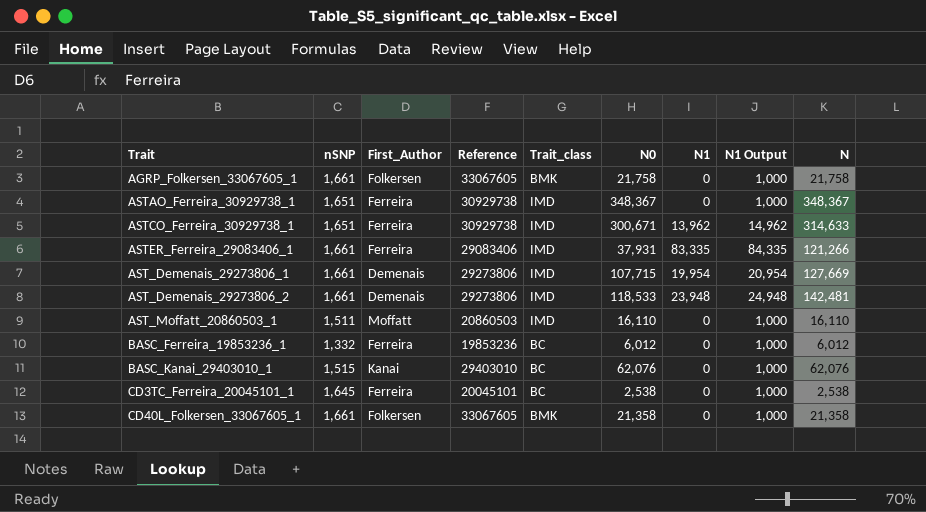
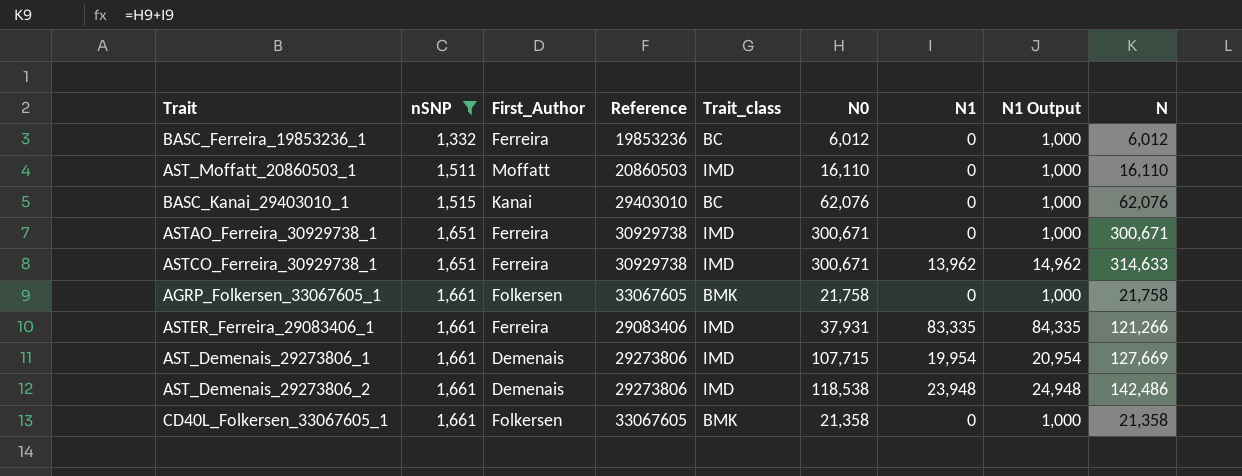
filter: none -> nSNP != 1,645
row order: none -> nSNP ascending
ASTAO_Ferreira_30929738_1 | N0: 348,367 -> 300,671
ASTAO_Ferreira_30929738_1 | N: 348,367 -> 300,671
AST_Demenais_29273806_2 | N0: 118,533 -> 118,538
AST_Demenais_29273806_2 | N: 142,481 -> 142,486

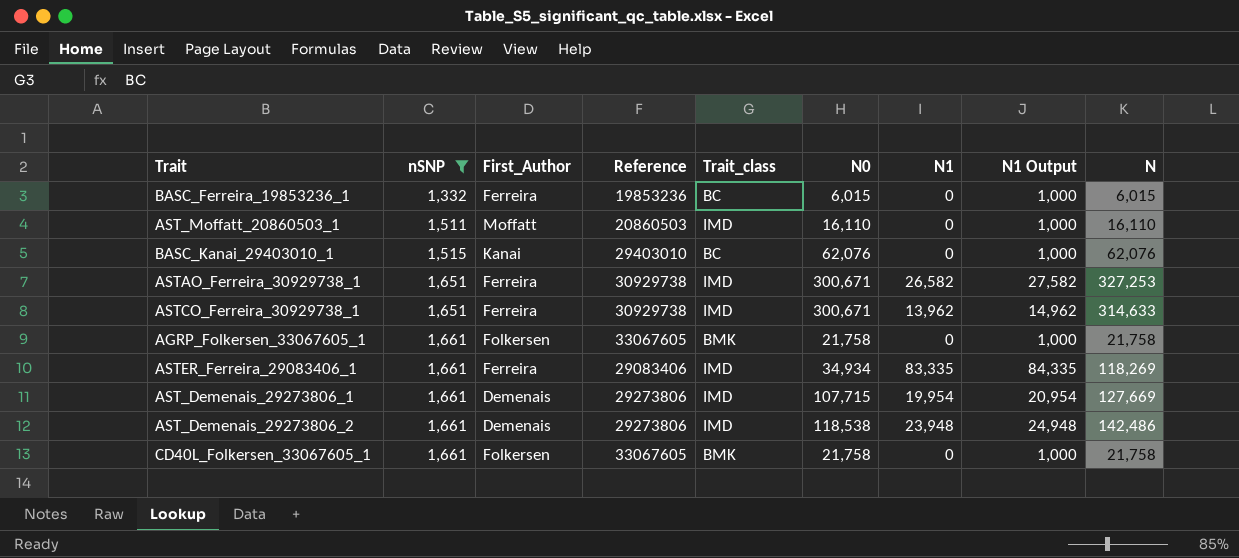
BASC_Ferreira_19853236_1 | N0: 6,012 -> 6,015
BASC_Ferreira_19853236_1 | N: 6,012 -> 6,015
ASTAO_Ferreira_30929738_1 | N1: 0 -> 26,582
ASTAO_Ferreira_30929738_1 | N1 Output: 1,000 -> 27,582
ASTAO_Ferreira_30929738_1 | N: 300,671 -> 327,253
ASTER_Ferreira_29083406_1 | N0: 37,931 -> 34,934
ASTER_Ferreira_29083406_1 | N: 121,266 -> 118,269
CD40L_Folkersen_33067605_1 | N0: 21,358 -> 21,758
CD40L_Folkersen_33067605_1 | N: 21,358 -> 21,758

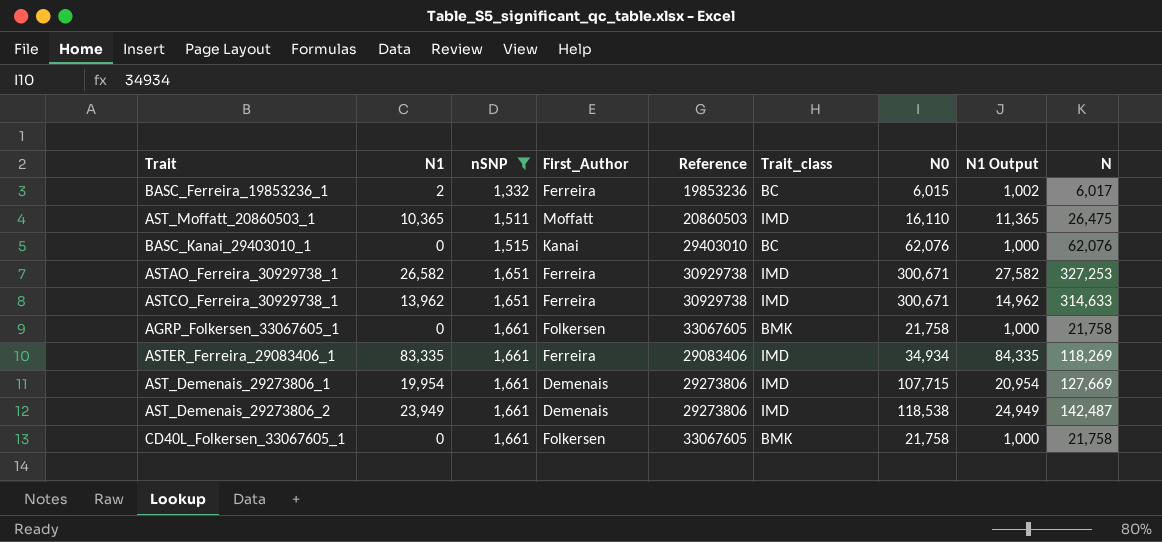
column N1 | position: 7 -> 2
BASC_Ferreira_19853236_1 | N1: 0 -> 2
BASC_Ferreira_19853236_1 | N1 Output: 1,000 -> 1,002
BASC_Ferreira_19853236_1 | N: 6,015 -> 6,017
AST_Moffatt_20860503_1 | N1: 0 -> 10,365
AST_Moffatt_20860503_1 | N1 Output: 1,000 -> 11,365
AST_Moffatt_20860503_1 | N: 16,110 -> 26,475
AST_Demenais_29273806_2 | N1: 23,948 -> 23,949
AST_Demenais_29273806_2 | N1 Output: 24,948 -> 24,949
AST_Demenais_29273806_2 | N: 142,486 -> 142,487

